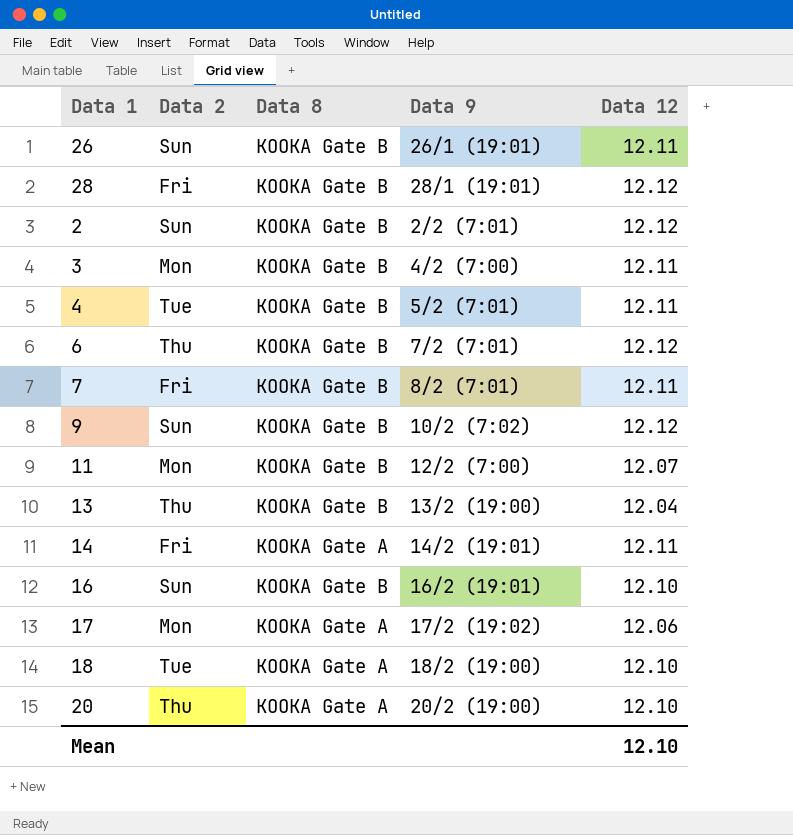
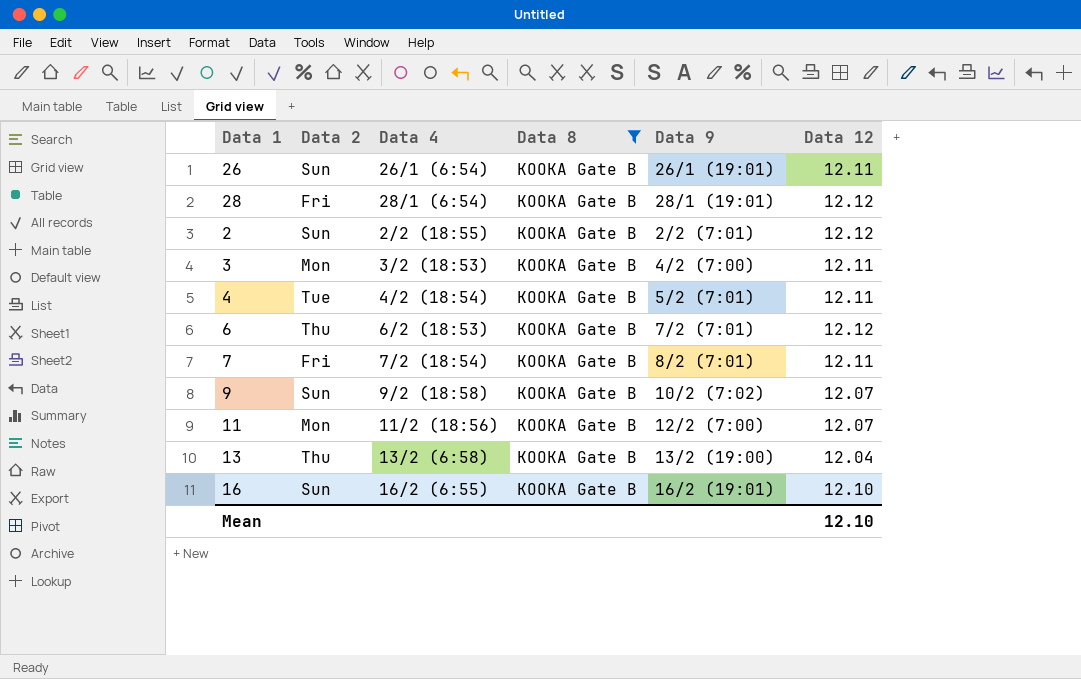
filter: none -> Data 8 = KOOKA Gate B
column Data 4 | position: none -> 3
9 | Data 12: 12.12 -> 12.07

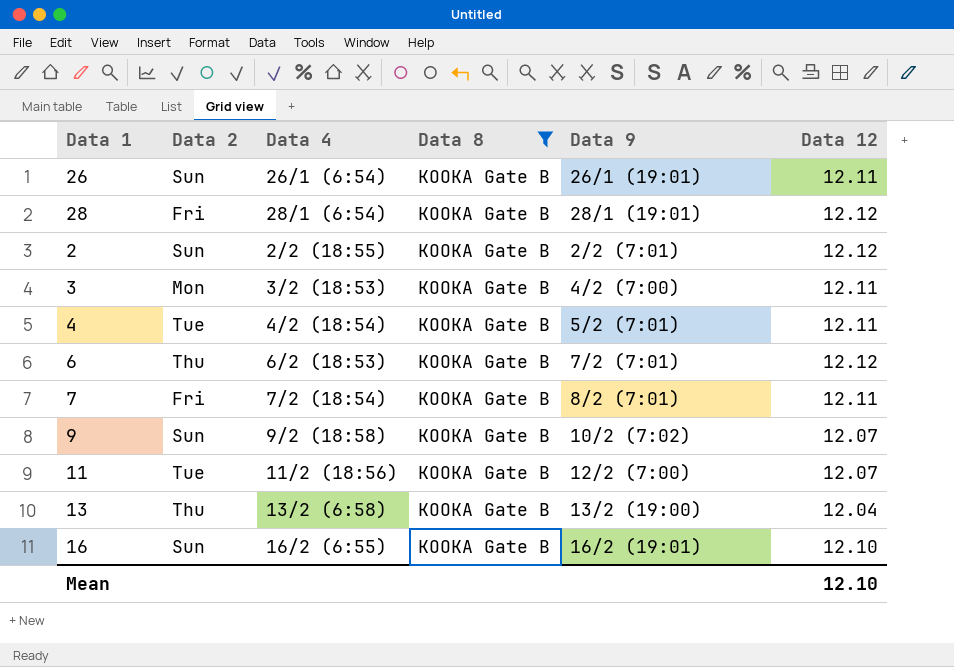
11 | Data 2: Mon -> Tue

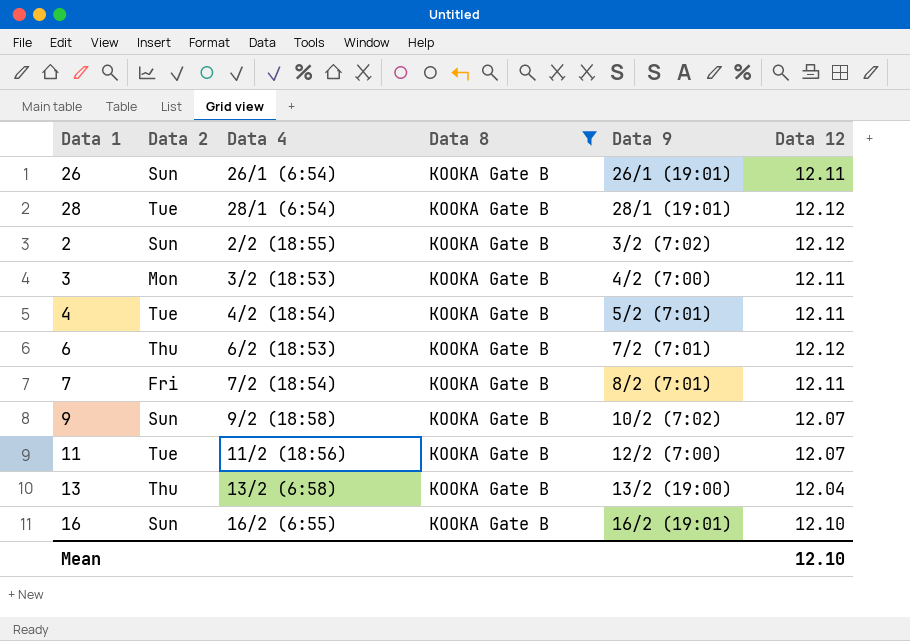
28 | Data 2: Fri -> Tue
2 | Data 9: 2/2 (7:01) -> 3/2 (7:02)

